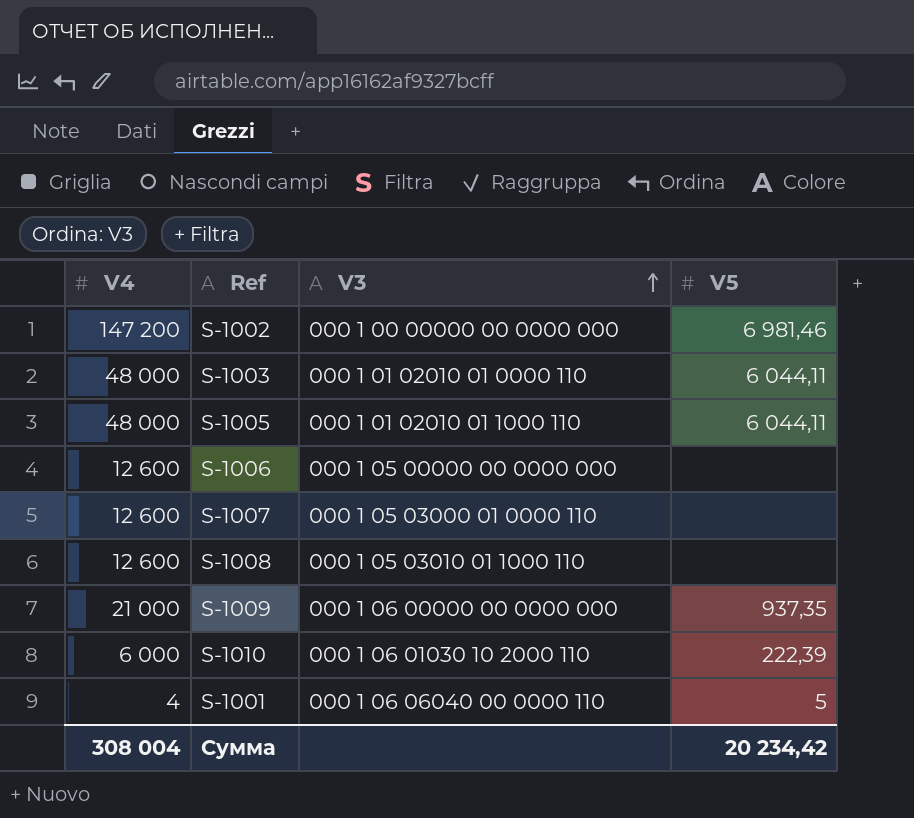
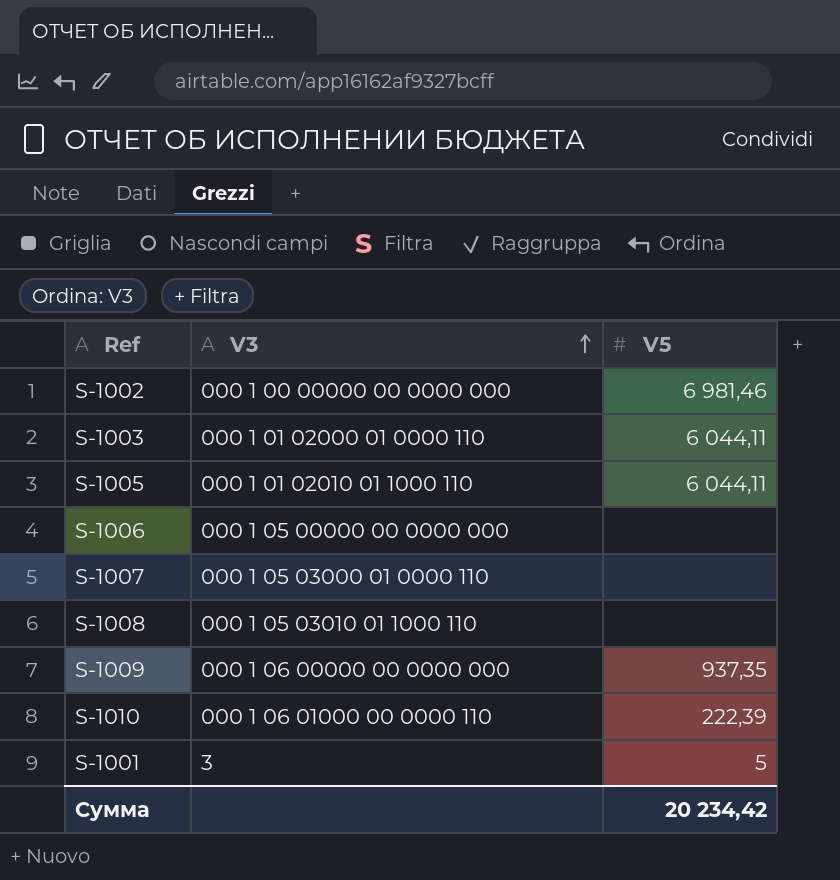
column V4 | position: 1 -> none
S-1003 | V3: 000 1 01 02010 01 0000 110 -> 000 1 01 02000 01 0000 110
S-1010 | V3: 000 1 06 01030 10 2000 110 -> 000 1 06 01000 00 0000 110
S-1001 | V3: 000 1 06 06040 00 0000 110 -> 3

